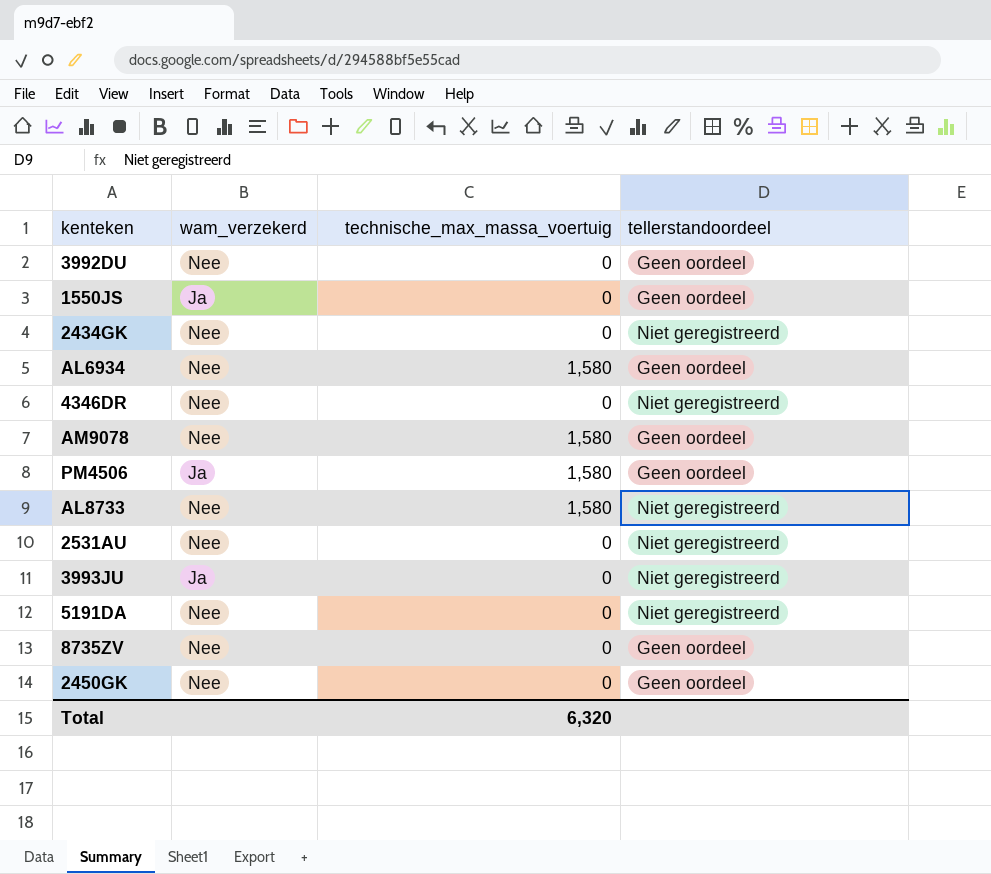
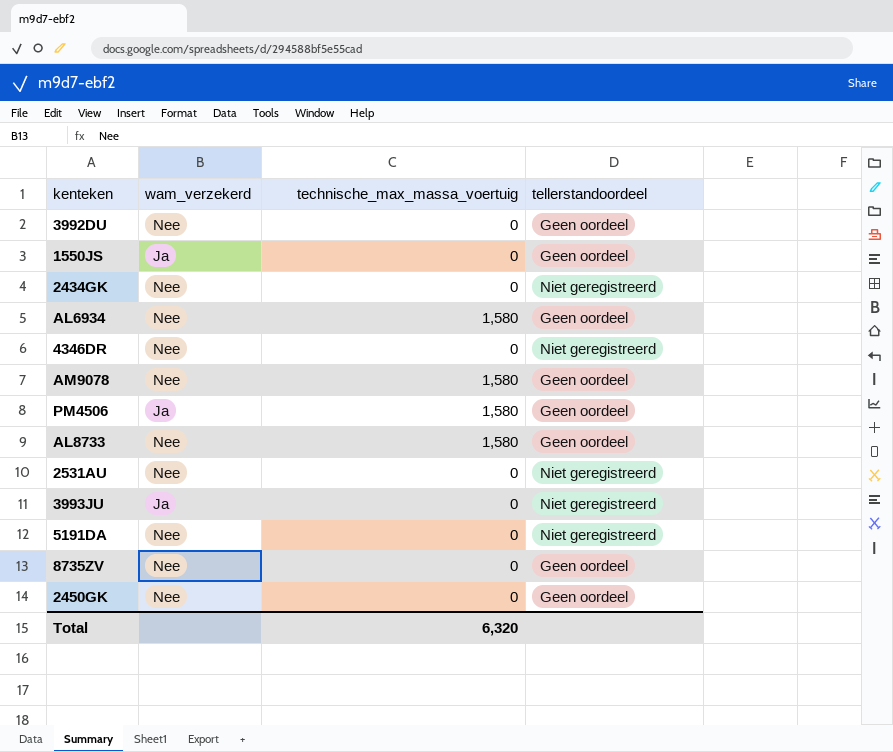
AL8733 | tellerstandoordeel: Niet geregistreerd -> Geen oordeel

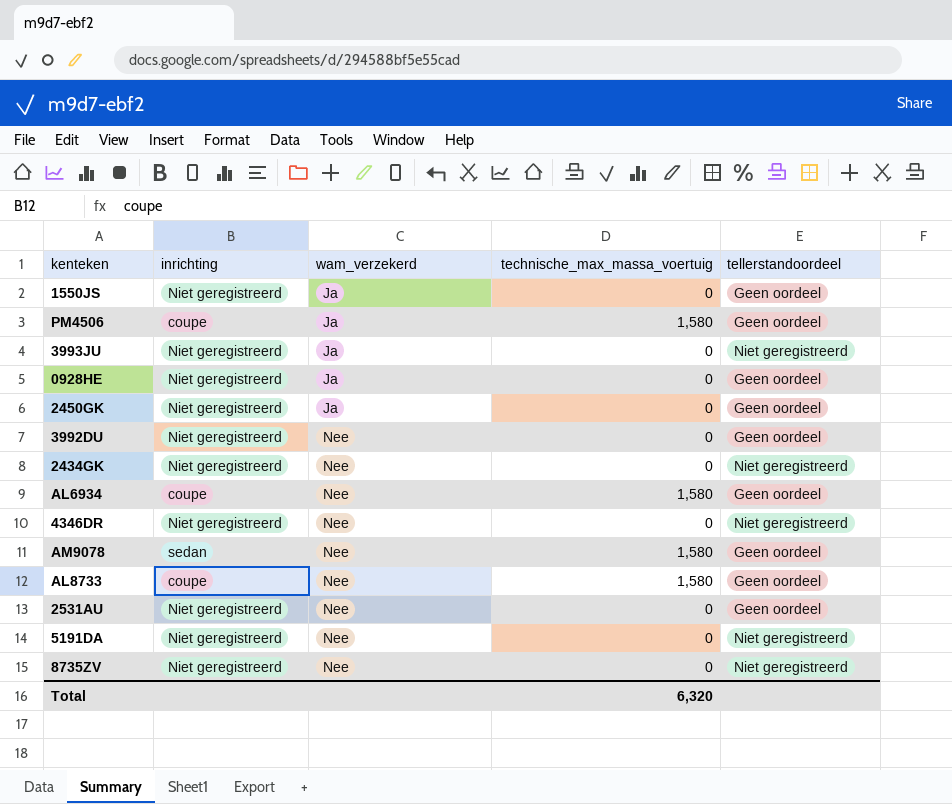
row order: none -> wam_verzekerd ascending
column inrichting | position: none -> 2
row 0928HE: none -> Niet geregistreerd | Ja | 0 | Geen oordeel
2450GK | wam_verzekerd: Nee -> Ja
2531AU | tellerstandoordeel: Niet geregistreerd -> Geen oordeel
8735ZV | tellerstandoordeel: Geen oordeel -> Niet geregistreerd

